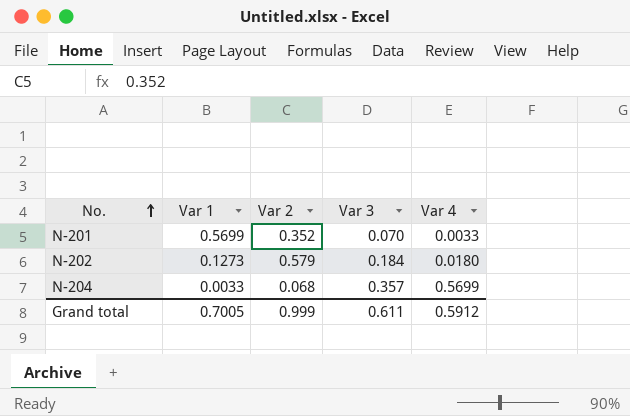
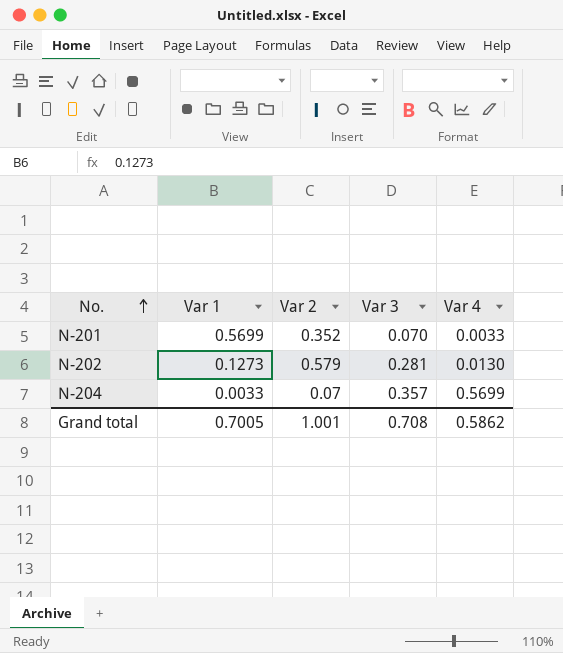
N-202 | Var 3: 0.184 -> 0.281
N-202 | Var 4: 0.0180 -> 0.0130
N-204 | Var 2: 0.068 -> 0.07
Grand total | Var 2: 0.999 -> 1.001
Grand total | Var 3: 0.611 -> 0.708
Grand total | Var 4: 0.5912 -> 0.5862

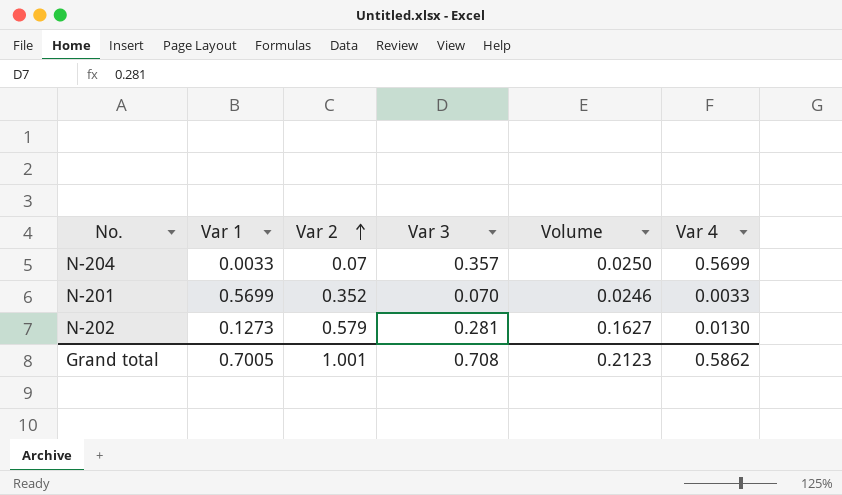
row order: No. ascending -> Var 2 ascending
column Volume | formula: none -> [Var 2] * [Var 3]

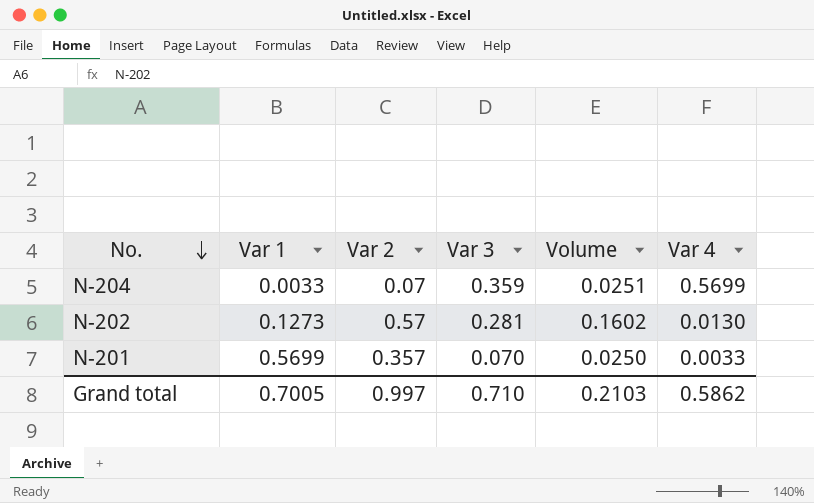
row order: Var 2 ascending -> No. descending
N-204 | Var 3: 0.357 -> 0.359
N-204 | Volume: 0.0250 -> 0.0251
N-202 | Var 2: 0.579 -> 0.57
N-202 | Volume: 0.1627 -> 0.1602
N-201 | Var 2: 0.352 -> 0.357
N-201 | Volume: 0.0246 -> 0.0250
Grand total | Var 2: 1.001 -> 0.997
Grand total | Var 3: 0.708 -> 0.710
Grand total | Volume: 0.2123 -> 0.2103

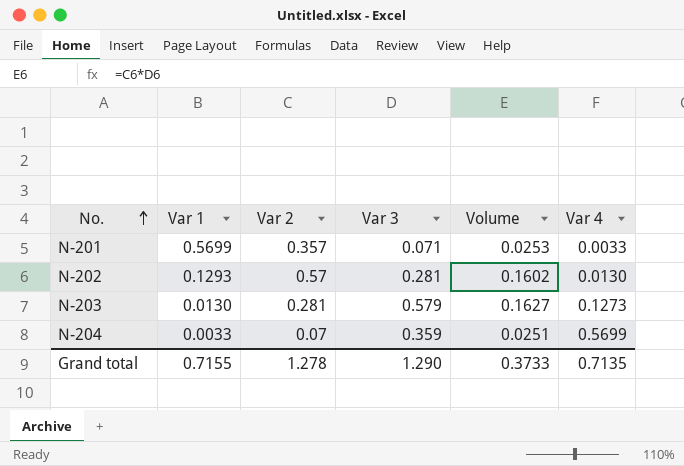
row order: No. descending -> No. ascending
N-201 | Var 3: 0.070 -> 0.071
N-201 | Volume: 0.0250 -> 0.0253
N-202 | Var 1: 0.1273 -> 0.1293
row N-203: none -> 0.0130 | 0.281 | 0.579 | 0.1627 | 0.1273
Grand total | Var 1: 0.7005 -> 0.7155
Grand total | Var 2: 0.997 -> 1.278
Grand total | Var 3: 0.710 -> 1.290
Grand total | Volume: 0.2103 -> 0.3733
Grand total | Var 4: 0.5862 -> 0.7135

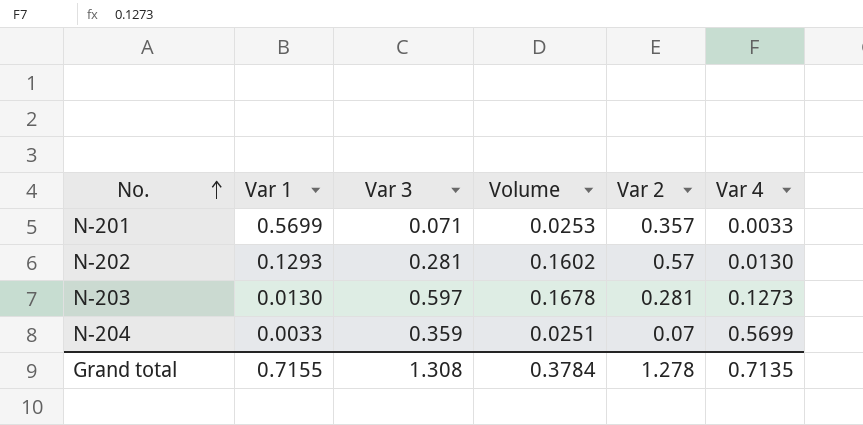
column Var 2 | position: 3 -> 5
N-203 | Var 3: 0.579 -> 0.597
N-203 | Volume: 0.1627 -> 0.1678
Grand total | Var 3: 1.290 -> 1.308
Grand total | Volume: 0.3733 -> 0.3784

